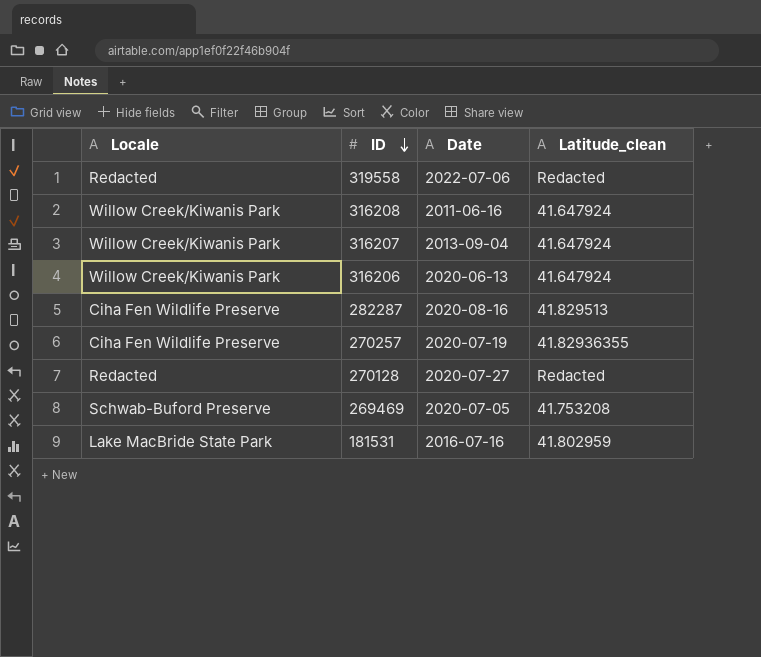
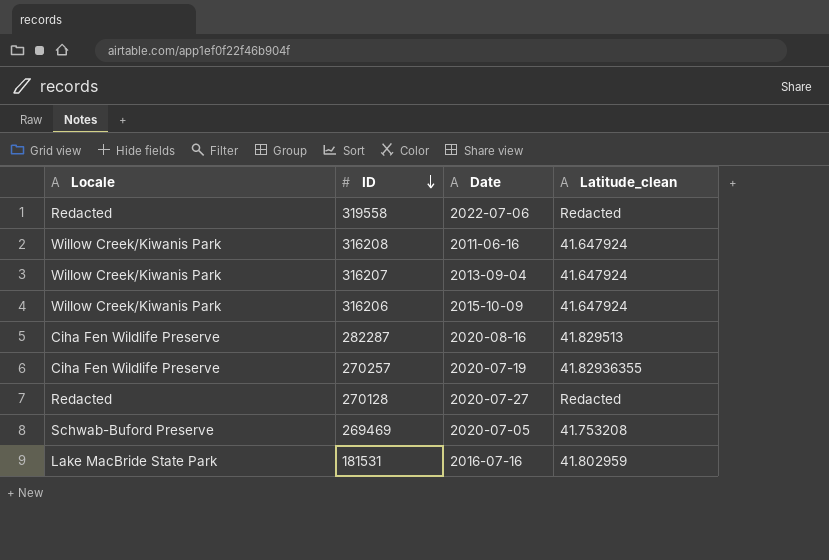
316206 | Date: 2020-06-13 -> 2015-10-09

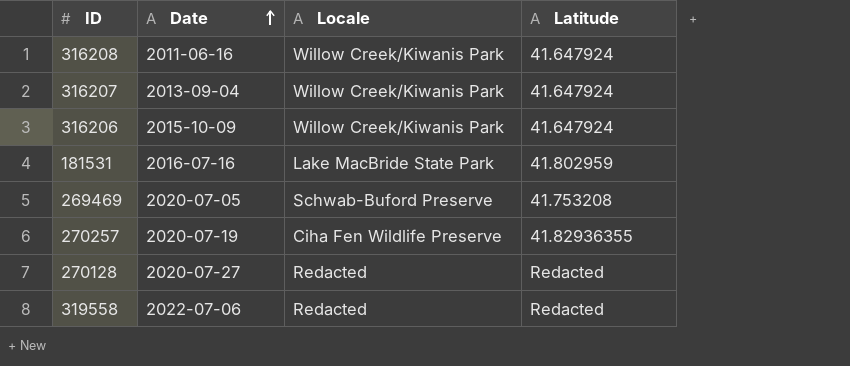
row order: ID descending -> Date ascending
column Locale | position: 1 -> 3
column name: Latitude_clean -> Latitude
row 282287: Ciha Fen Wildlife Preserve | 2020-08-16 | 41.829513 -> none

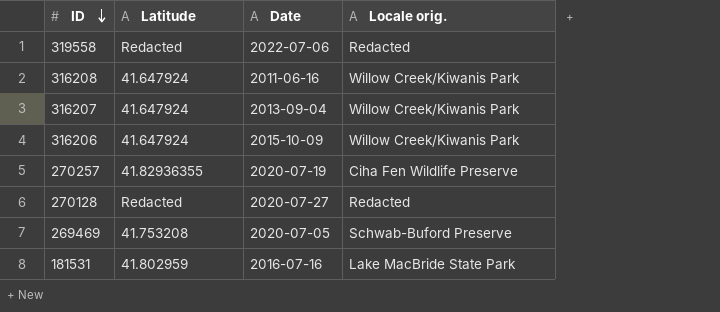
row order: Date ascending -> ID descending
column Latitude | position: 4 -> 2
column name: Locale -> Locale orig.

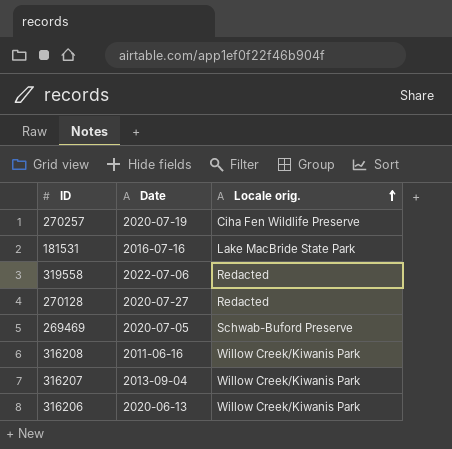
row order: ID descending -> Locale orig. ascending
column Latitude | position: 2 -> none
316206 | Date: 2015-10-09 -> 2020-06-13

